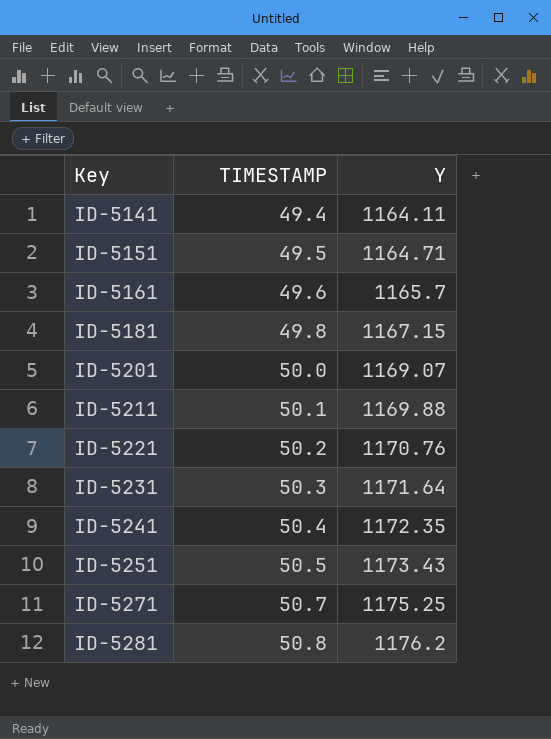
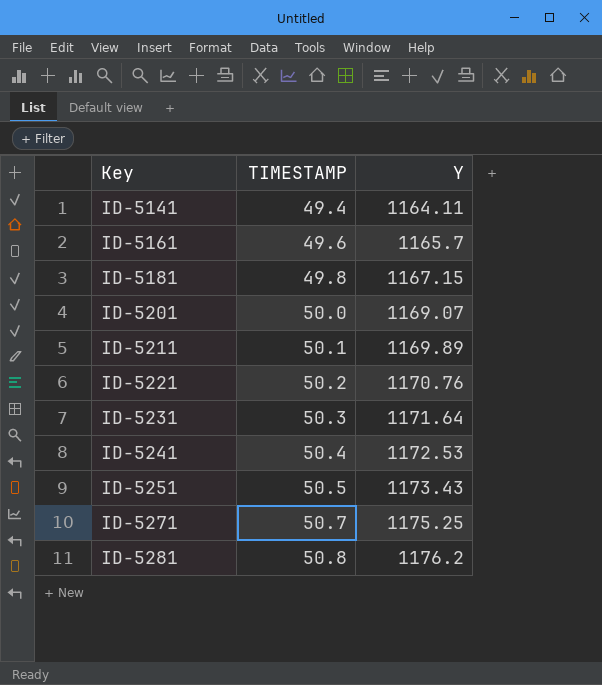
row ID-5151: 49.5 | 1164.71 -> none
ID-5211 | Y: 1169.88 -> 1169.89
ID-5241 | Y: 1172.35 -> 1172.53

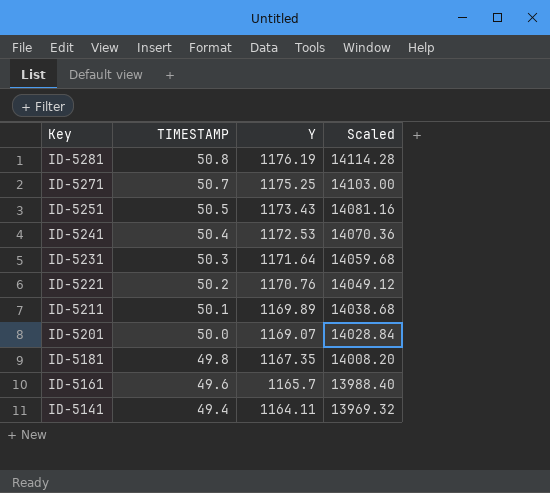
row order: Key ascending -> Key descending
column Scaled | formula: none -> [Y] * 12
ID-5281 | Y: 1176.2 -> 1176.19
ID-5181 | Y: 1167.15 -> 1167.35

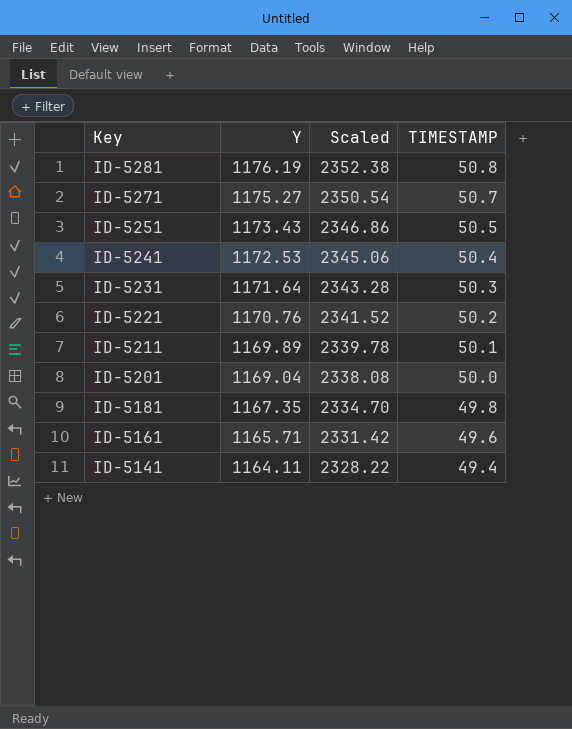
column Scaled | formula: [Y] * 12 -> [Y] * 2
column TIMESTAMP | position: 2 -> 4
ID-5271 | Y: 1175.25 -> 1175.27
ID-5201 | Y: 1169.07 -> 1169.04
ID-5161 | Y: 1165.7 -> 1165.71

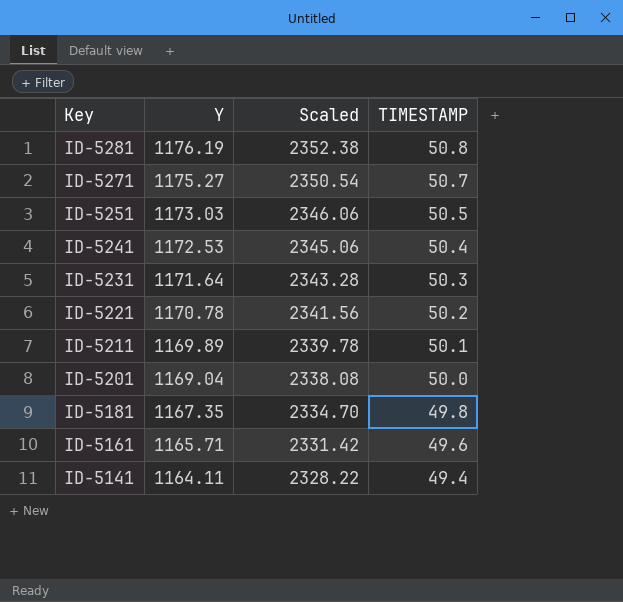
ID-5251 | Y: 1173.43 -> 1173.03
ID-5251 | Scaled: 2346.86 -> 2346.06
ID-5221 | Y: 1170.76 -> 1170.78
ID-5221 | Scaled: 2341.52 -> 2341.56

